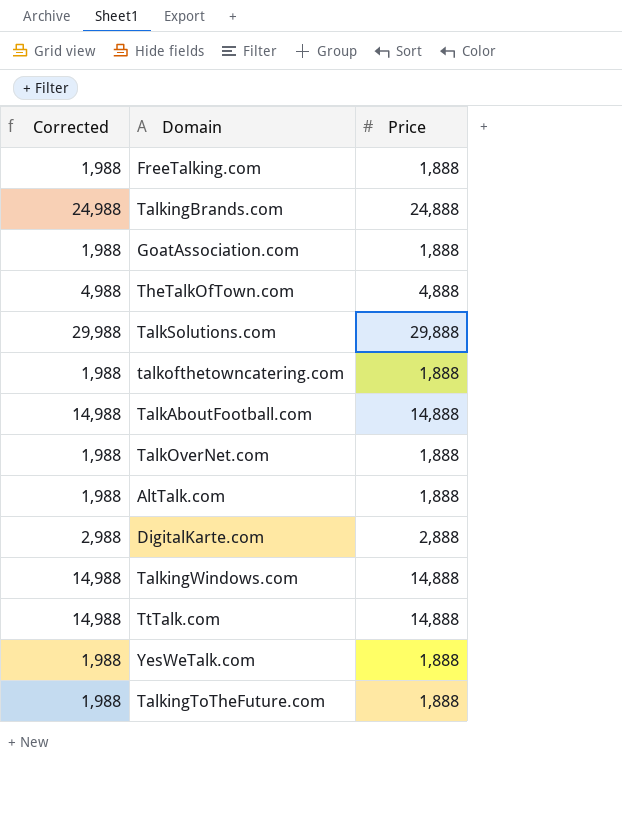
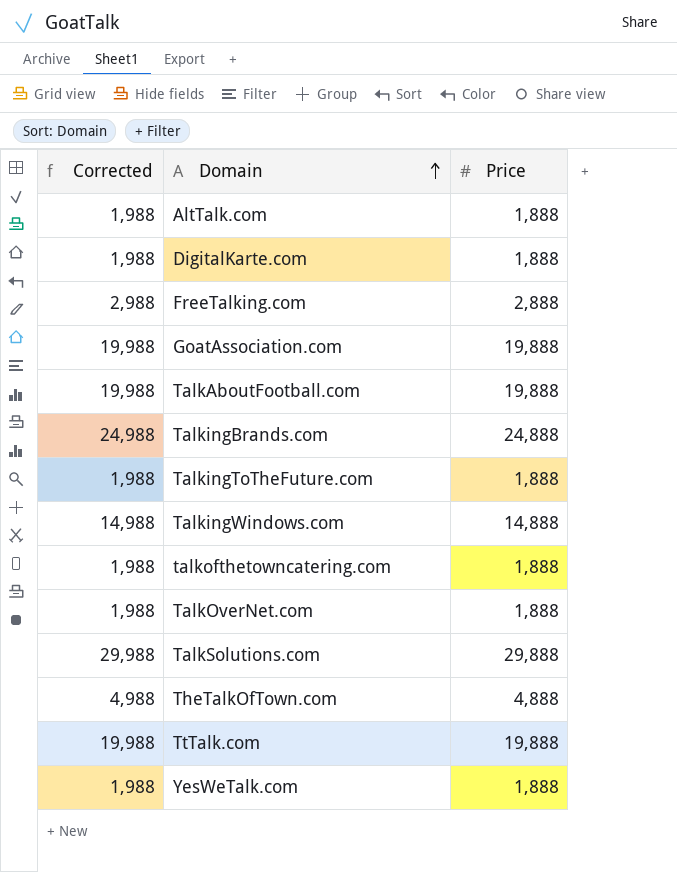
row order: none -> Domain ascending
DigitalKarte.com | Corrected: 2,988 -> 1,988
DigitalKarte.com | Price: 2,888 -> 1,888
FreeTalking.com | Corrected: 1,988 -> 2,988
FreeTalking.com | Price: 1,888 -> 2,888
GoatAssociation.com | Corrected: 1,988 -> 19,988
GoatAssociation.com | Price: 1,888 -> 19,888
TalkAboutFootball.com | Corrected: 14,988 -> 19,988
TalkAboutFootball.com | Price: 14,888 -> 19,888
TtTalk.com | Corrected: 14,988 -> 19,988
TtTalk.com | Price: 14,888 -> 19,888

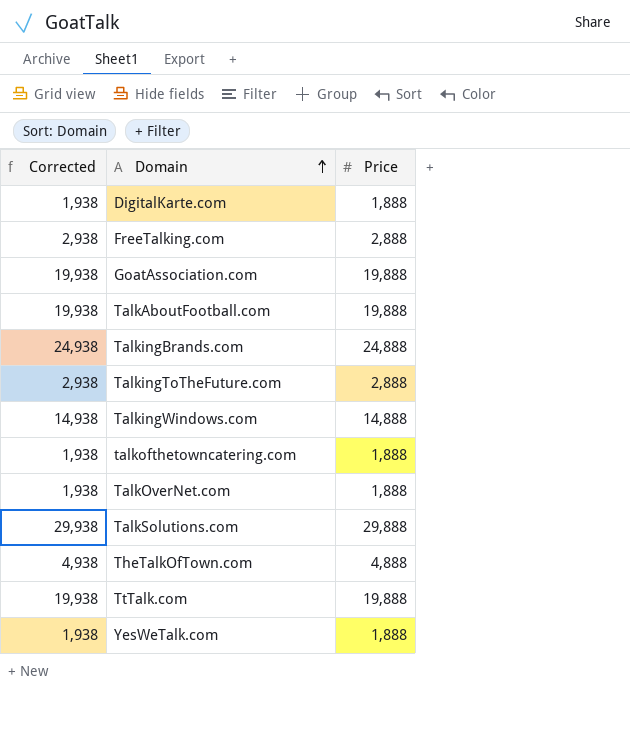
column Corrected | formula: [Price] + 100 -> [Price] + 50
row AltTalk.com: 1,988 | 1,888 -> none
TalkingToTheFuture.com | Price: 1,888 -> 2,888

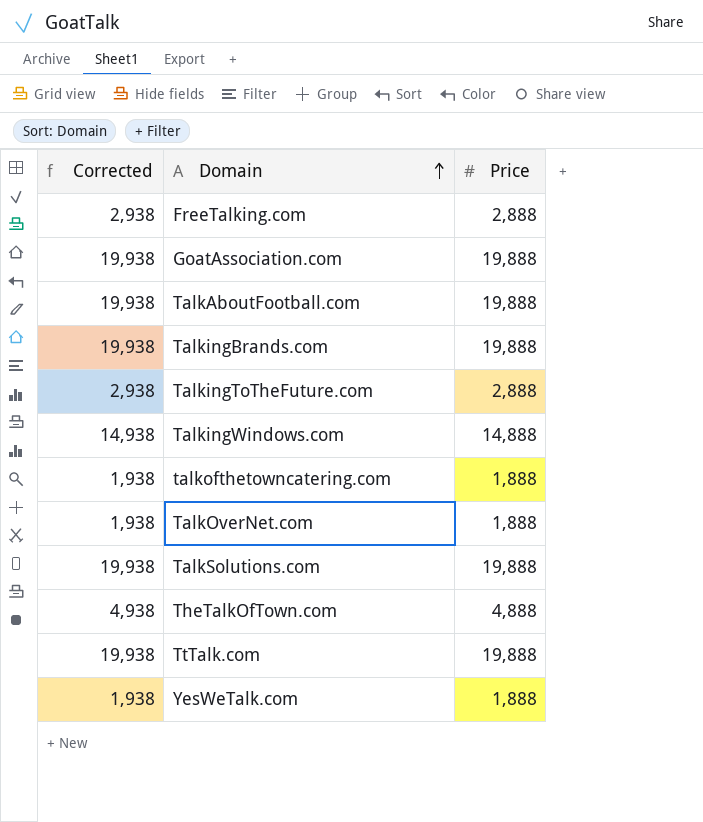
row DigitalKarte.com: 1,938 | 1,888 -> none
TalkingBrands.com | Corrected: 24,938 -> 19,938
TalkingBrands.com | Price: 24,888 -> 19,888
TalkSolutions.com | Corrected: 29,938 -> 19,938
TalkSolutions.com | Price: 29,888 -> 19,888

